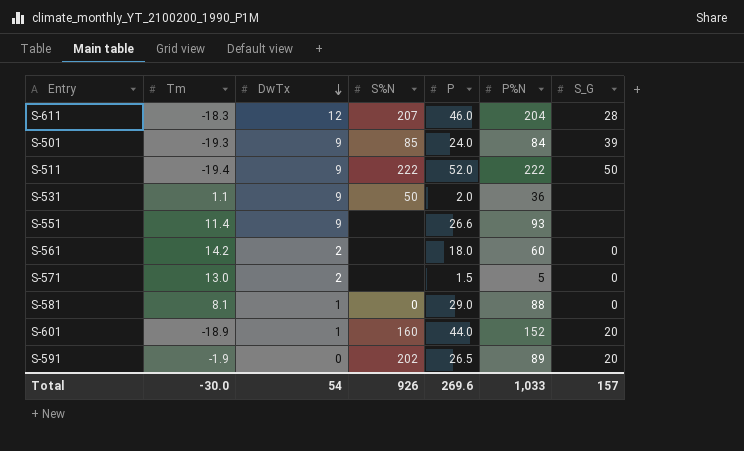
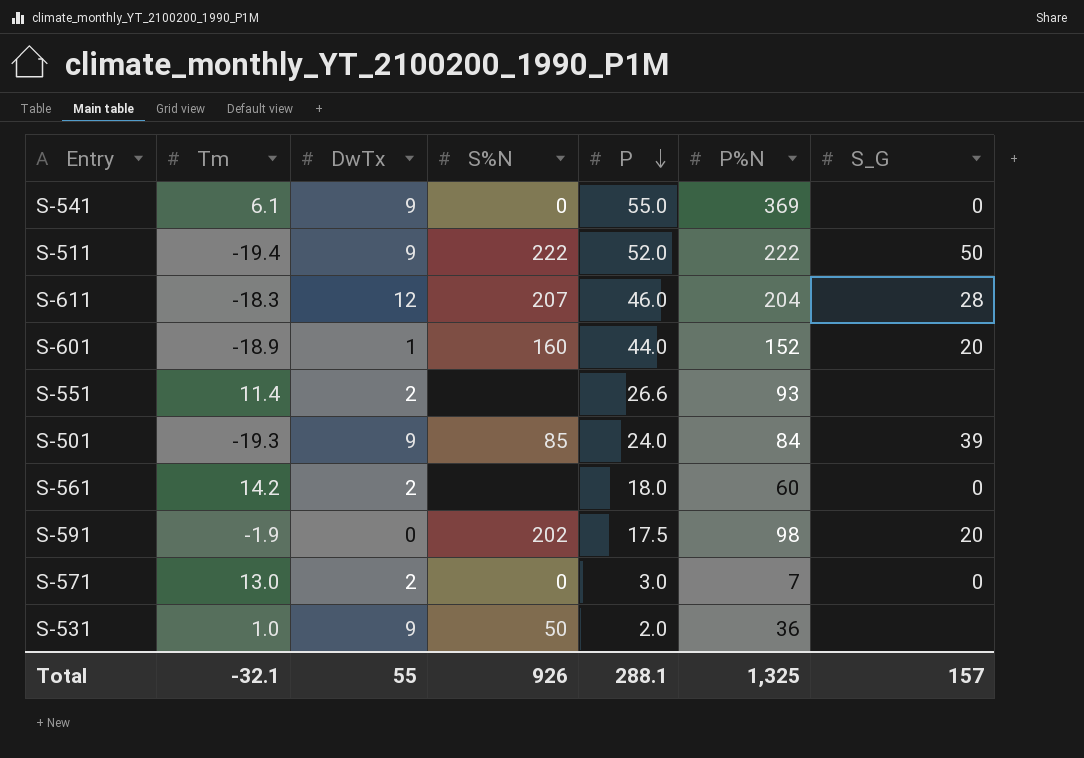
row order: DwTx descending -> P descending
row S-581: 8.1 | 1 | 0 | 29.0 | 88 | 0 -> none
row S-541: none -> 6.1 | 9 | 0 | 55.0 | 369 | 0
S-551 | DwTx: 9 -> 2
S-591 | P: 26.5 -> 17.5
S-591 | P%N: 89 -> 98
S-571 | S%N: none -> 0
S-571 | P: 1.5 -> 3.0
S-571 | P%N: 5 -> 7
S-531 | Tm: 1.1 -> 1.0
Total | Tm: -30.0 -> -32.1
Total | DwTx: 54 -> 55
Total | P: 269.6 -> 288.1
Total | P%N: 1,033 -> 1,325

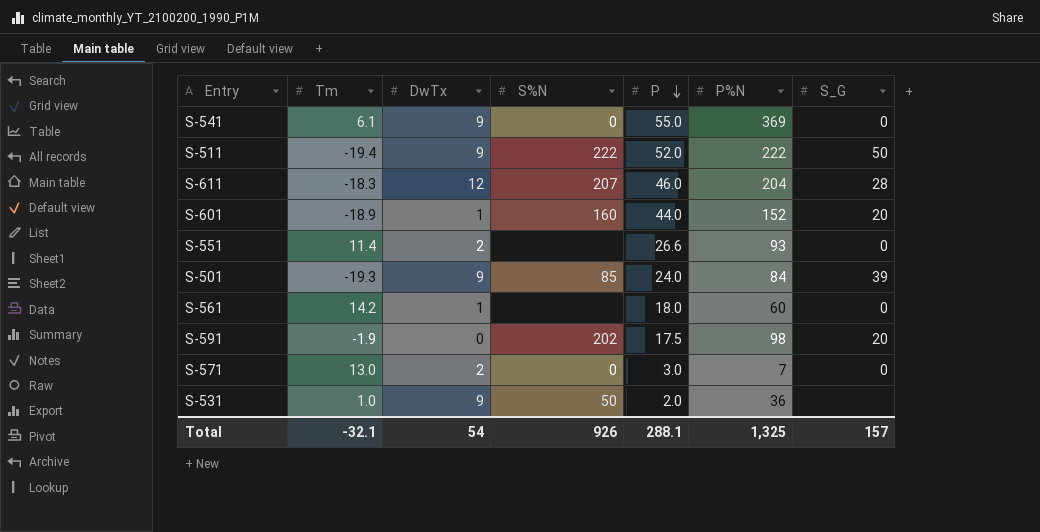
S-551 | S_G: none -> 0
S-561 | DwTx: 2 -> 1
Total | DwTx: 55 -> 54

